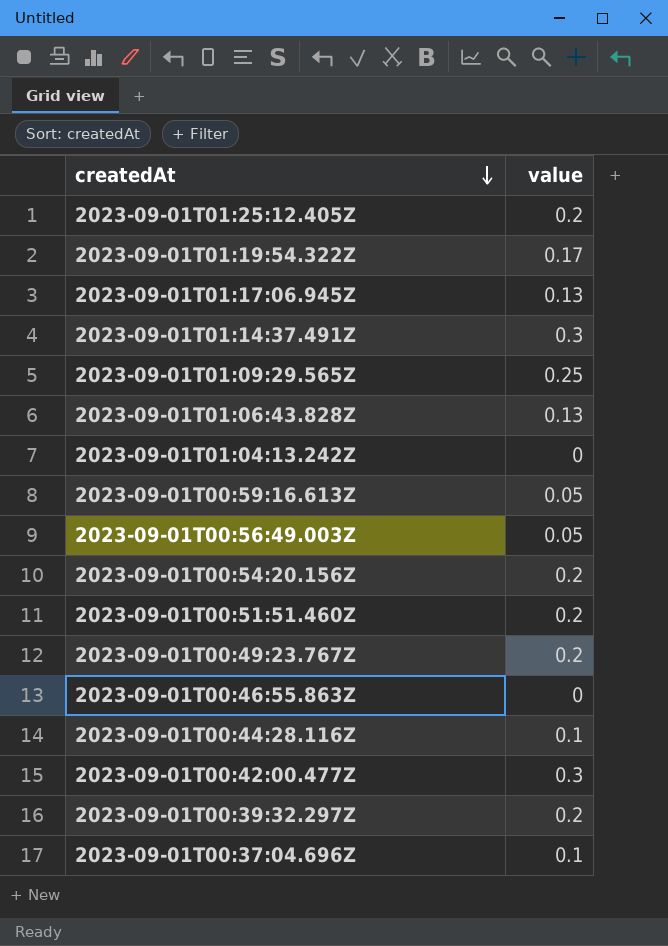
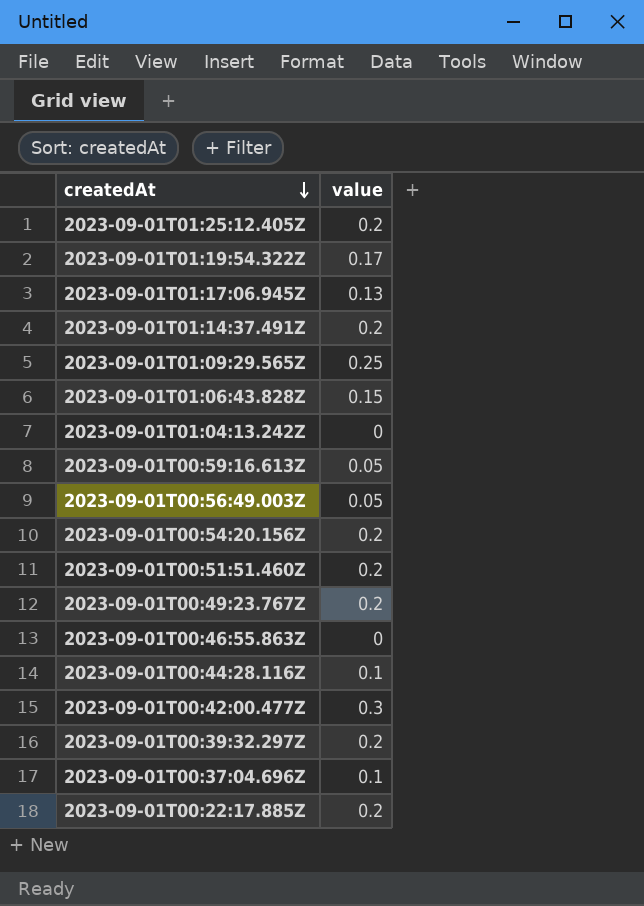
2023-09-01T01:14:37.491Z | value: 0.3 -> 0.2
2023-09-01T01:06:43.828Z | value: 0.13 -> 0.15
row 2023-09-01T00:22:17.885Z: none -> 0.2

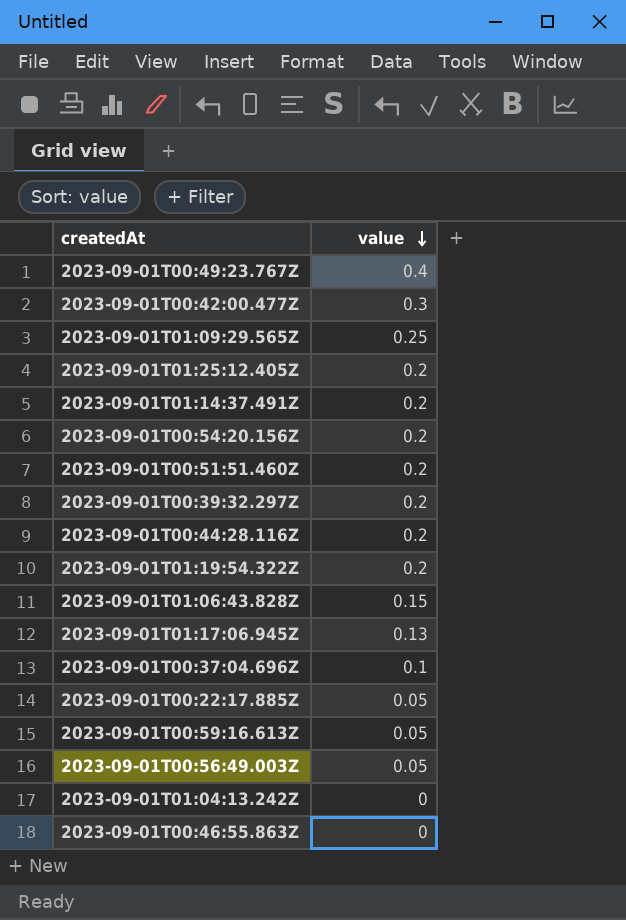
row order: createdAt descending -> value descending
2023-09-01T00:49:23.767Z | value: 0.2 -> 0.4
2023-09-01T00:44:28.116Z | value: 0.1 -> 0.2
2023-09-01T01:19:54.322Z | value: 0.17 -> 0.2
2023-09-01T00:22:17.885Z | value: 0.2 -> 0.05

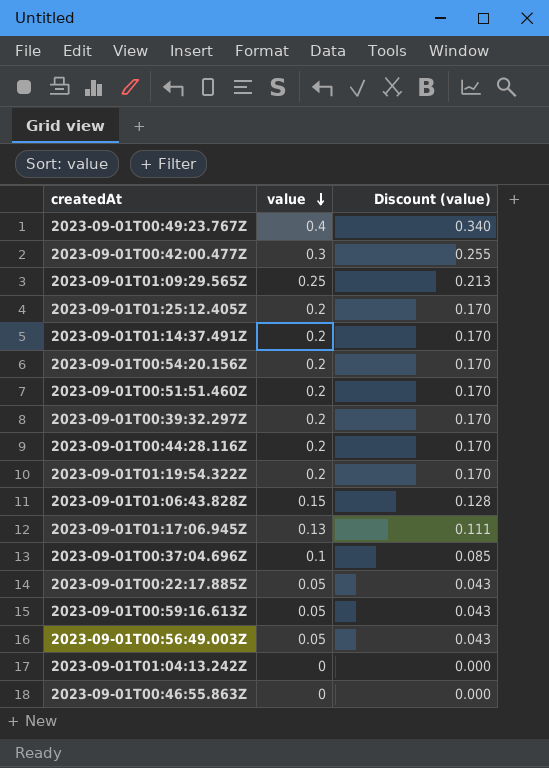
column Discount (value) | formula: none -> [value] * 0.85

